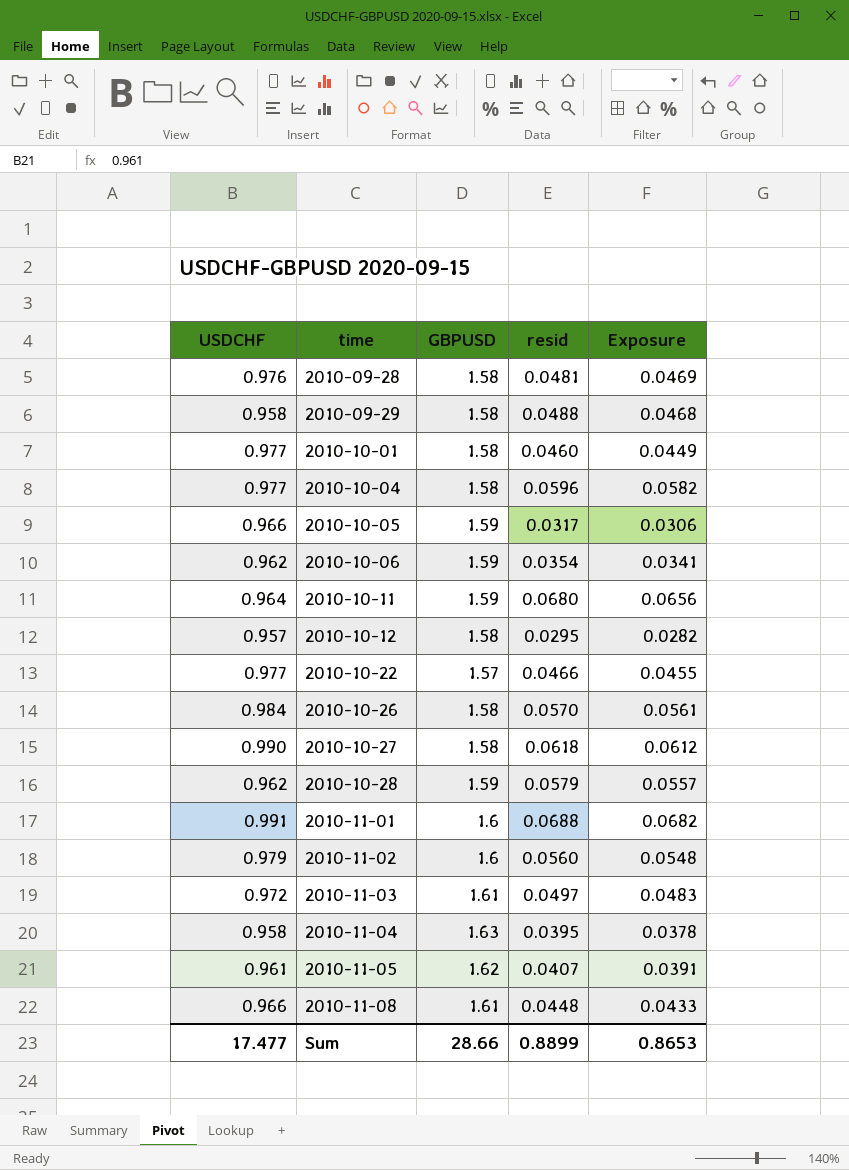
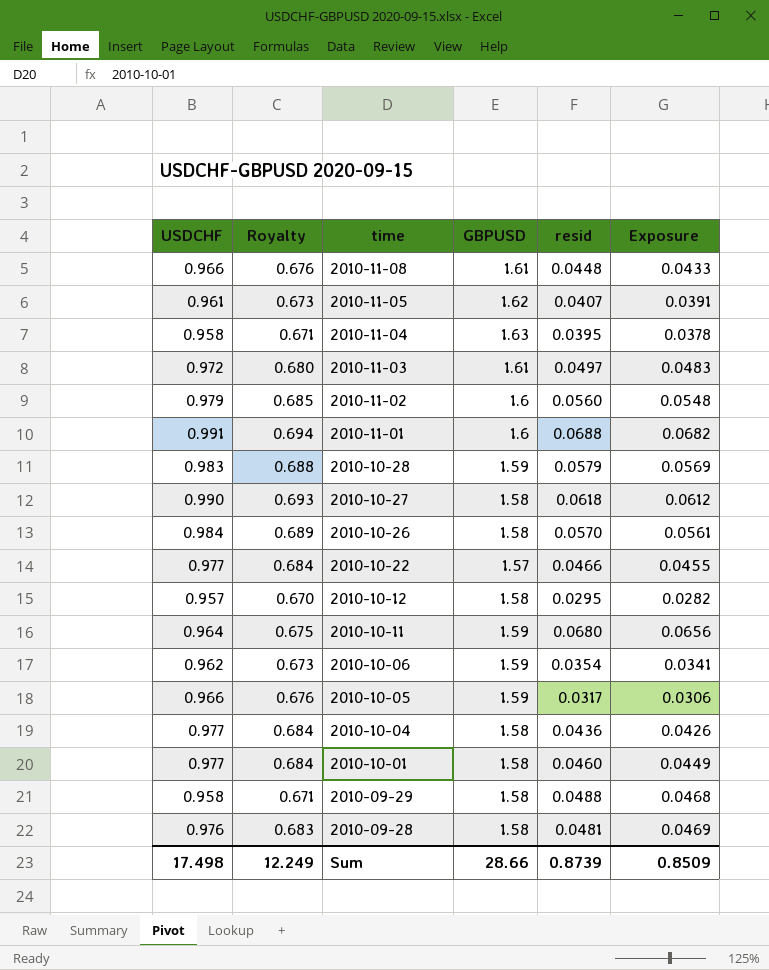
row order: time ascending -> time descending
column Royalty | formula: none -> [USDCHF] * 0.7
2010-10-28 | USDCHF: 0.962 -> 0.983
2010-10-28 | Exposure: 0.0557 -> 0.0569
2010-10-04 | resid: 0.0596 -> 0.0436
2010-10-04 | Exposure: 0.0582 -> 0.0426
Sum | USDCHF: 17.477 -> 17.498
Sum | resid: 0.8899 -> 0.8739
Sum | Exposure: 0.8653 -> 0.8509

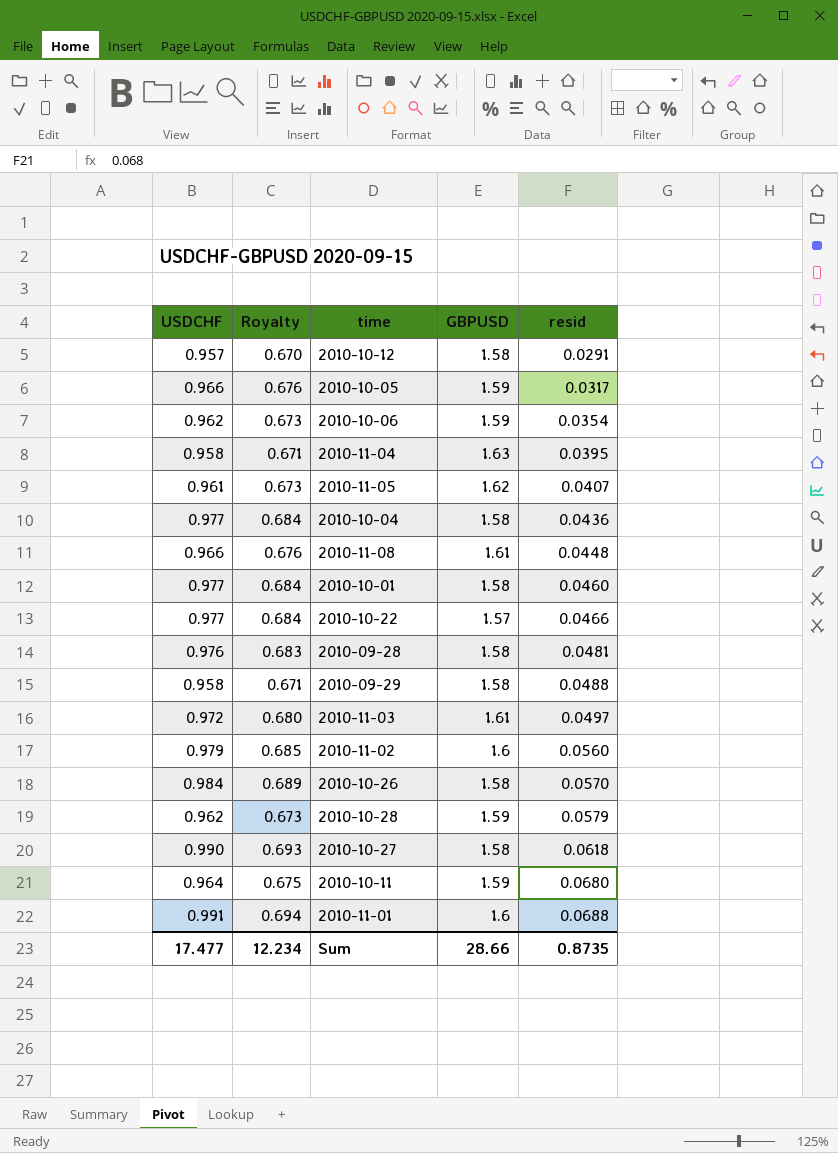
row order: time descending -> resid ascending
column Exposure | formula: [USDCHF] * [resid] -> none
2010-10-12 | resid: 0.0295 -> 0.0291
2010-10-28 | USDCHF: 0.983 -> 0.962
2010-10-28 | Royalty: 0.688 -> 0.673
Sum | USDCHF: 17.498 -> 17.477
Sum | Royalty: 12.249 -> 12.234
Sum | resid: 0.8739 -> 0.8735

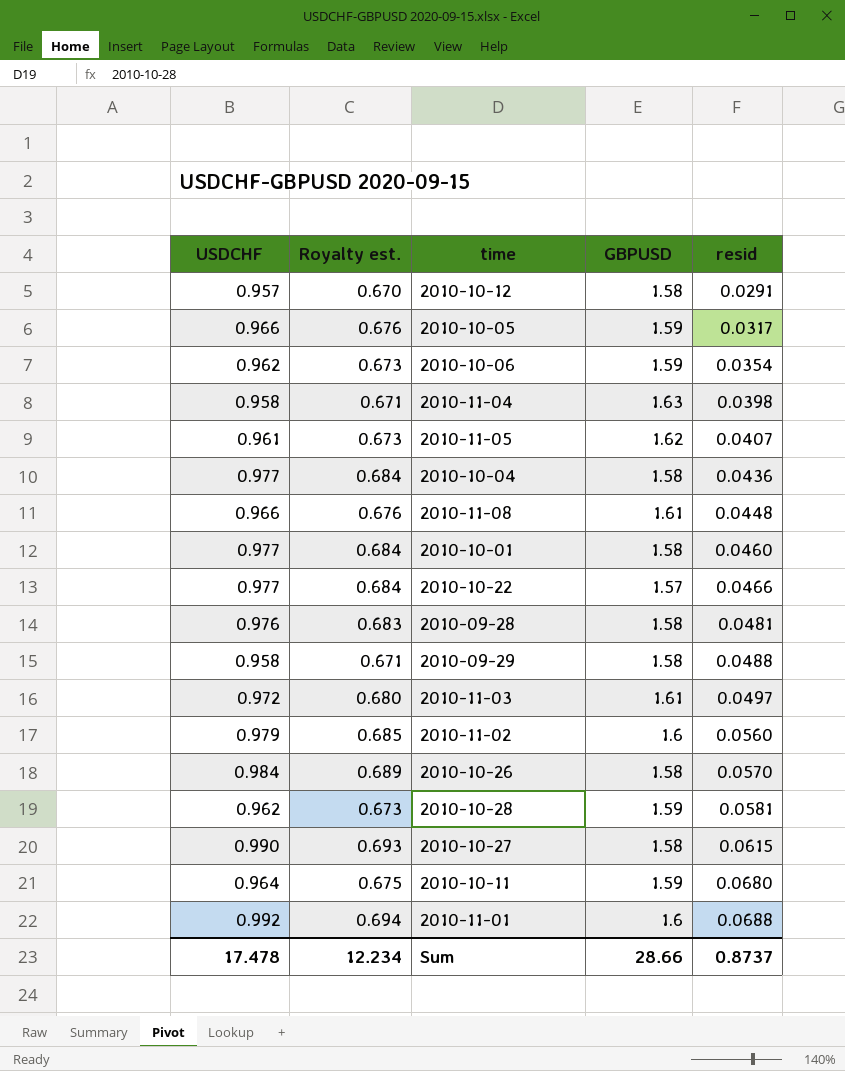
column name: Royalty -> Royalty est.
2010-11-04 | resid: 0.0395 -> 0.0398
2010-10-28 | resid: 0.0579 -> 0.0581
2010-10-27 | resid: 0.0618 -> 0.0615
2010-11-01 | USDCHF: 0.991 -> 0.992
Sum | USDCHF: 17.477 -> 17.478
Sum | resid: 0.8735 -> 0.8737

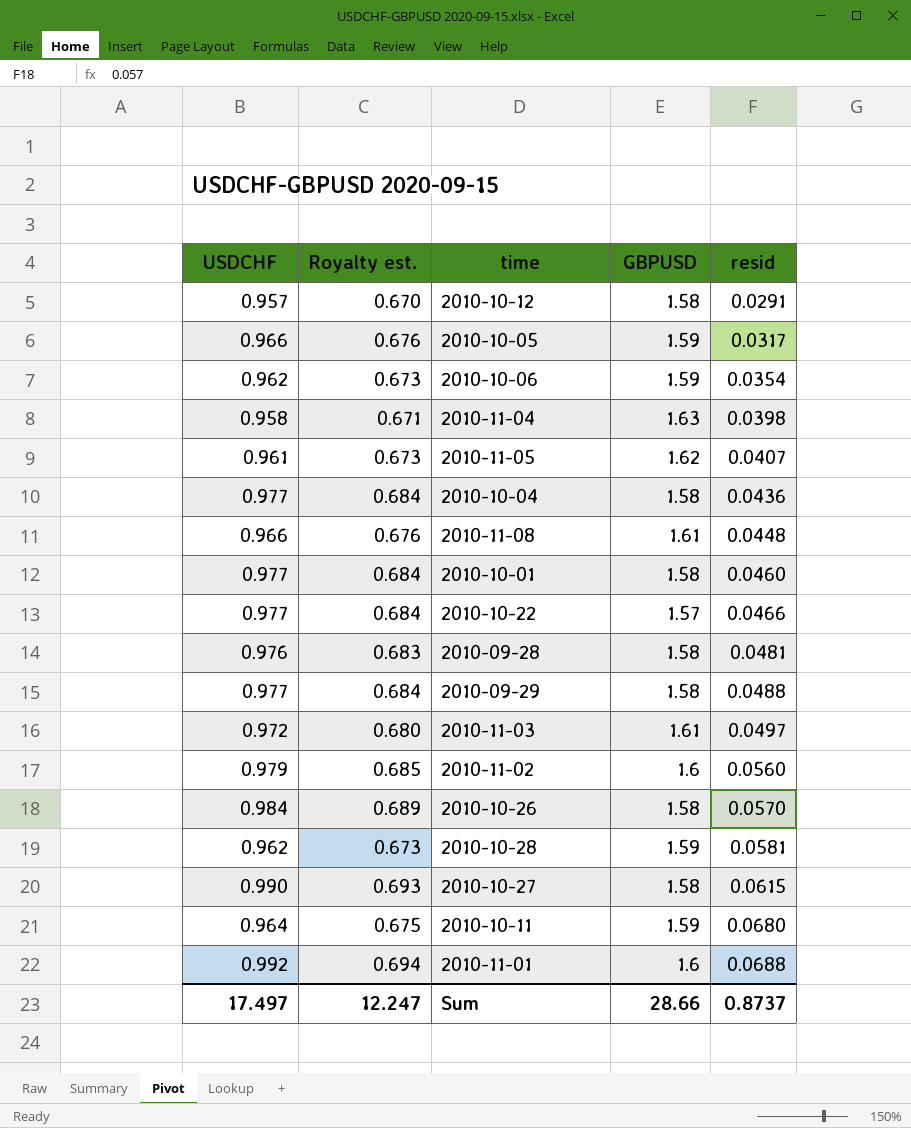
2010-09-29 | USDCHF: 0.958 -> 0.977
2010-09-29 | Royalty est.: 0.671 -> 0.684
Sum | USDCHF: 17.478 -> 17.497
Sum | Royalty est.: 12.234 -> 12.247

